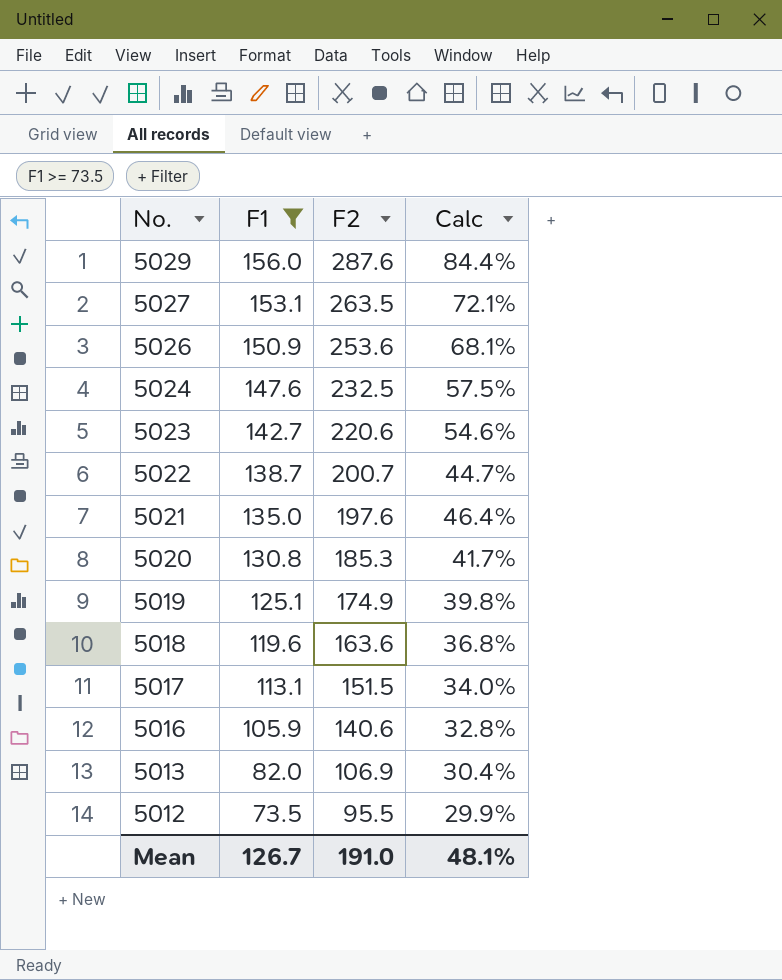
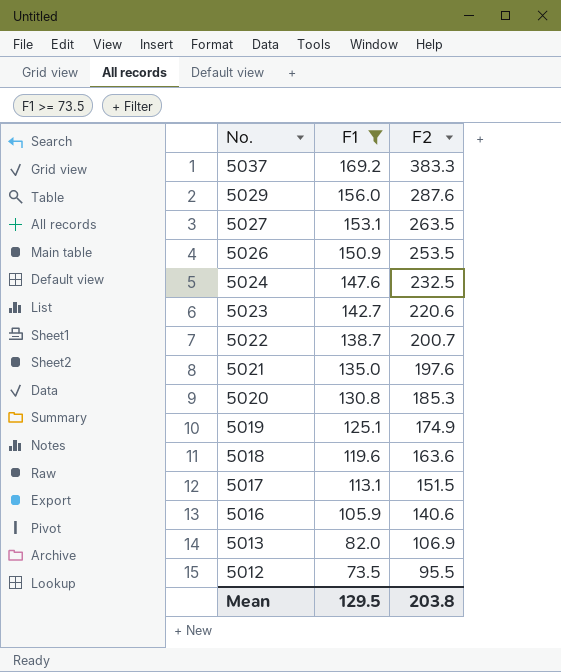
column Calc | formula: ([F2] - [F1]) / [F1] -> none
row 5037: none -> 169.2 | 383.3
5026 | F2: 253.6 -> 253.5
Mean | F1: 126.7 -> 129.5
Mean | F2: 191.0 -> 203.8

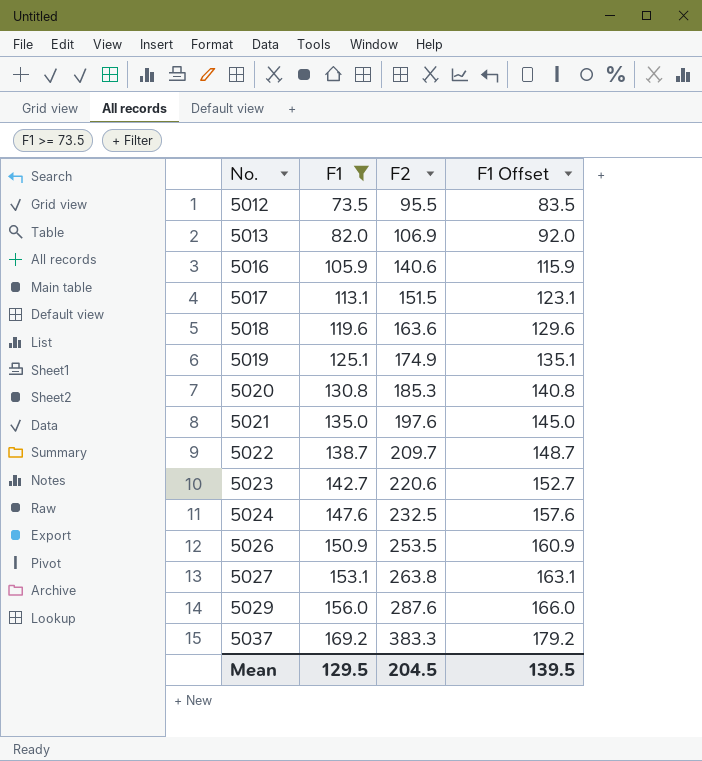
row order: No. descending -> No. ascending
column F1 Offset | formula: none -> [F1] + 10
5022 | F2: 200.7 -> 209.7
5027 | F2: 263.5 -> 263.8
Mean | F2: 203.8 -> 204.5

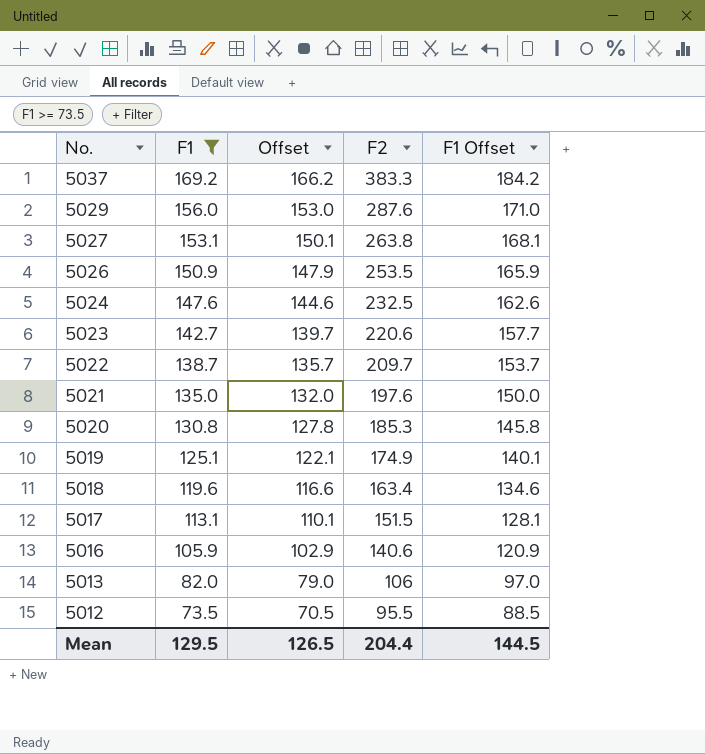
row order: No. ascending -> No. descending
column Offset | formula: none -> [F1] - 3
column F1 Offset | formula: [F1] + 10 -> [F1] + 15
5018 | F2: 163.6 -> 163.4
5013 | F2: 106.9 -> 106
Mean | F2: 204.5 -> 204.4
Mean | F1 Offset: 139.5 -> 144.5

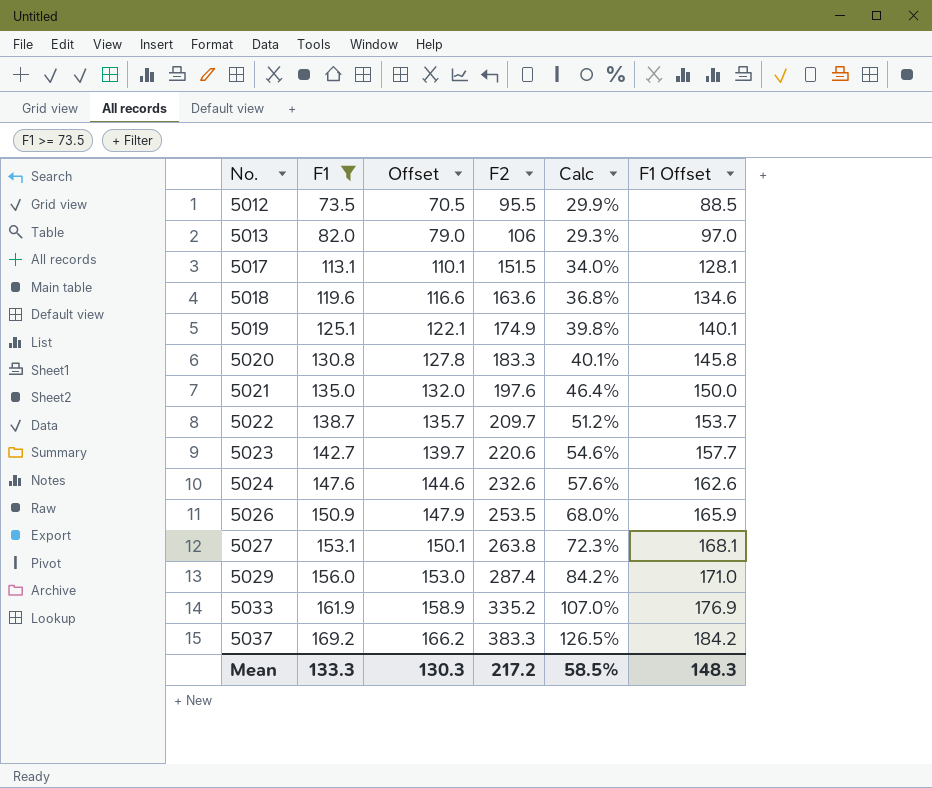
row order: No. descending -> No. ascending
column Calc | formula: none -> ([F2] - [F1]) / [F1]
row 5016: 105.9 | 102.9 | 140.6 | 120.9 -> none
5018 | F2: 163.4 -> 163.6
5020 | F2: 185.3 -> 183.3
5024 | F2: 232.5 -> 232.6
5029 | F2: 287.6 -> 287.4
row 5033: none -> 161.9 | 158.9 | 335.2 | 107.0% | 176.9
Mean | F1: 129.5 -> 133.3
Mean | Offset: 126.5 -> 130.3
Mean | F2: 204.4 -> 217.2
Mean | F1 Offset: 144.5 -> 148.3

